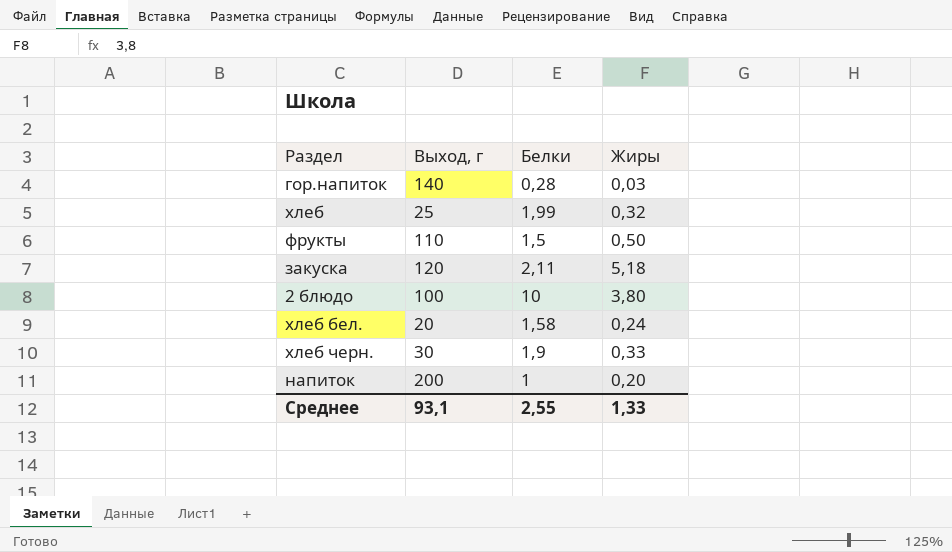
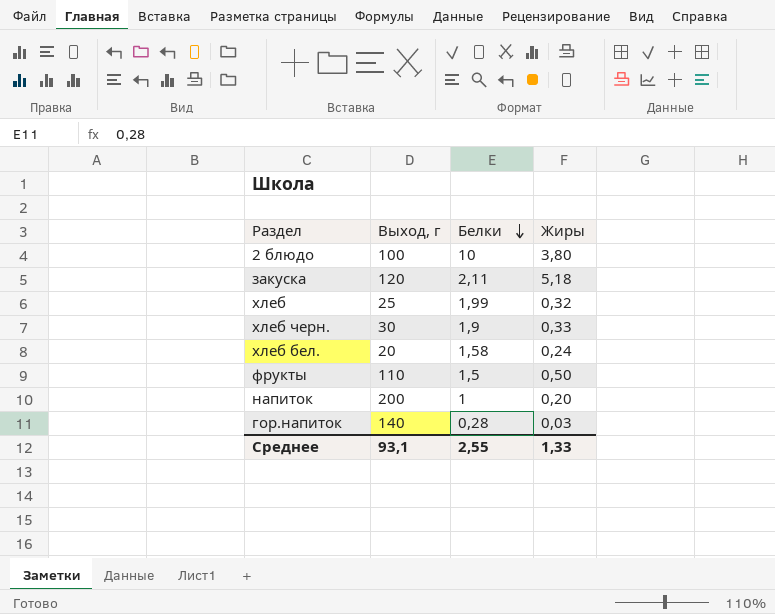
row order: none -> Белки descending

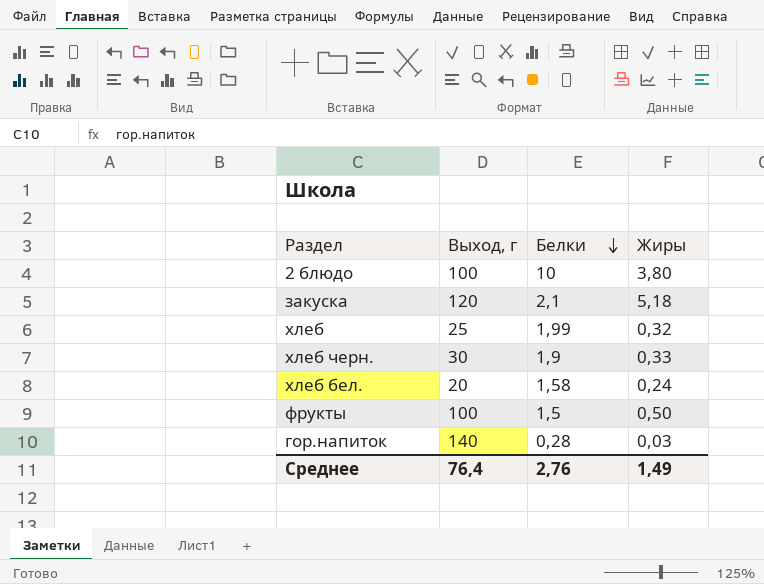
row напиток: 200 | 1 | 0,20 -> none
закуска | Белки: 2,11 -> 2,1
фрукты | Выход, г: 110 -> 100
Среднее | Выход, г: 93,1 -> 76,4
Среднее | Белки: 2,55 -> 2,76
Среднее | Жиры: 1,33 -> 1,49

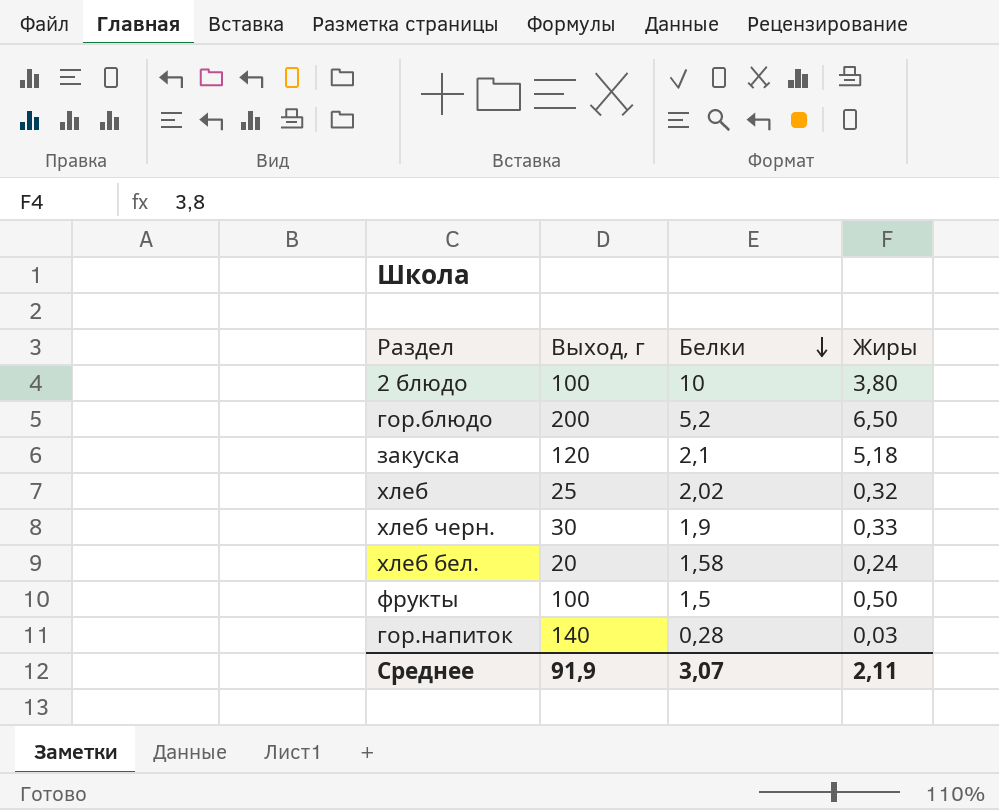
row гор.блюдо: none -> 200 | 5,2 | 6,50
хлеб | Белки: 1,99 -> 2,02
Среднее | Выход, г: 76,4 -> 91,9
Среднее | Белки: 2,76 -> 3,07
Среднее | Жиры: 1,49 -> 2,11

